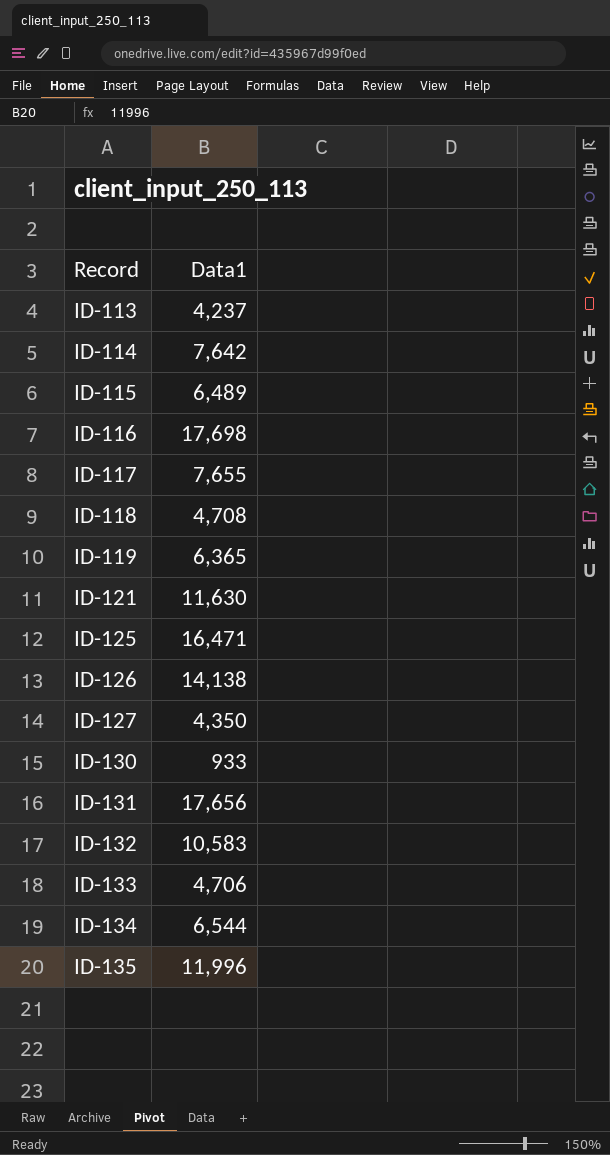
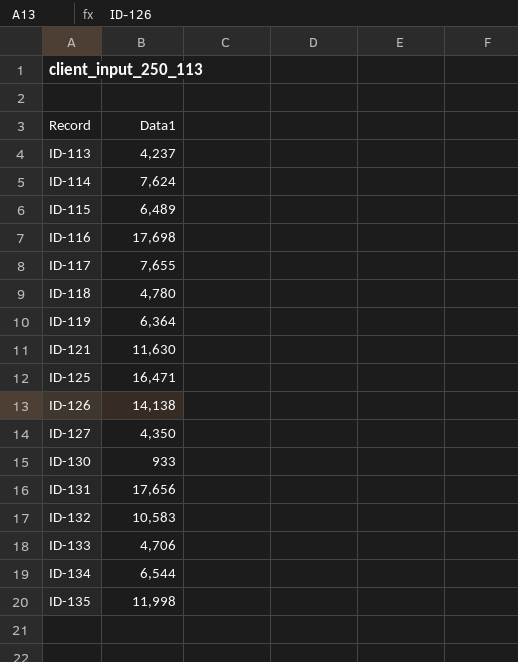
ID-114 | Data1: 7,642 -> 7,624
ID-118 | Data1: 4,708 -> 4,780
ID-119 | Data1: 6,365 -> 6,364
ID-135 | Data1: 11,996 -> 11,998

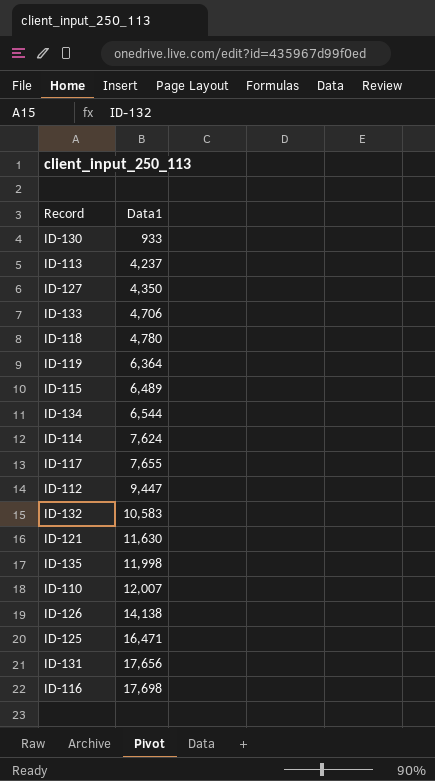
row order: Record ascending -> Data1 ascending
row ID-112: none -> 9,447
row ID-110: none -> 12,007

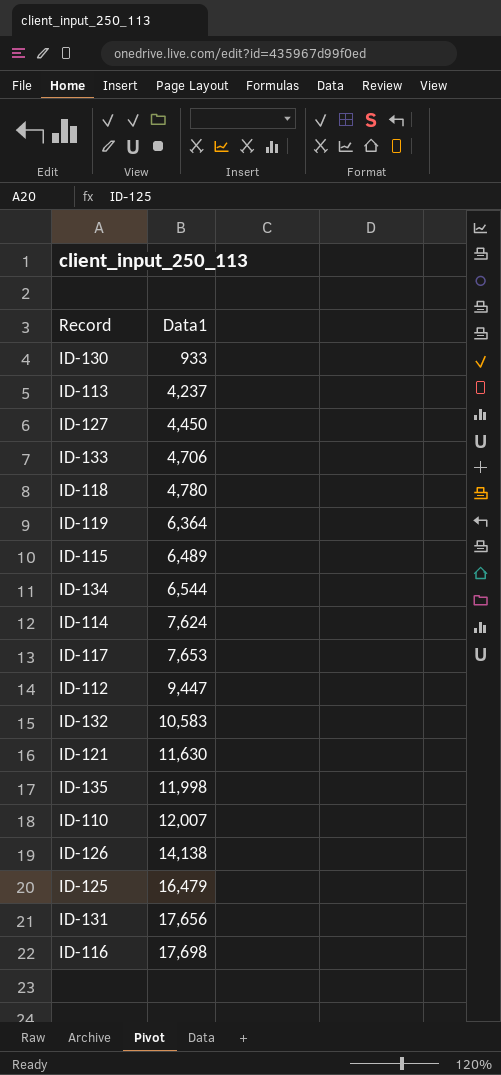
ID-127 | Data1: 4,350 -> 4,450
ID-117 | Data1: 7,655 -> 7,653
ID-125 | Data1: 16,471 -> 16,479

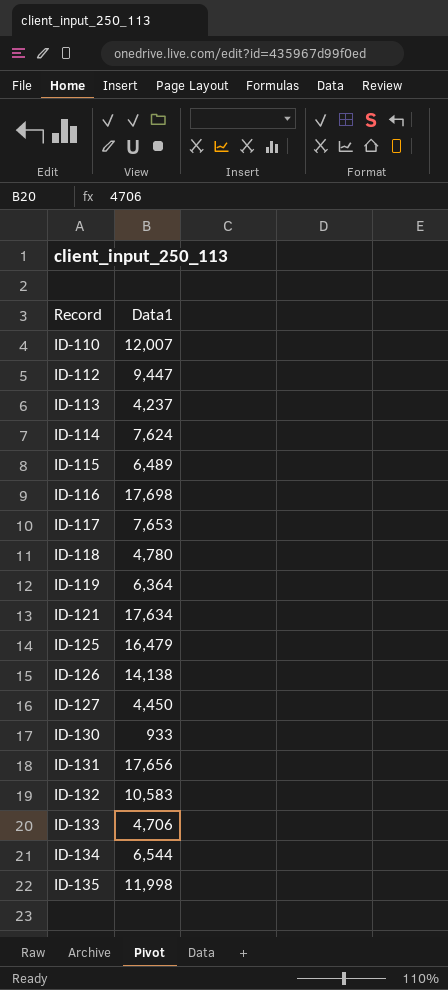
row order: Data1 ascending -> Record ascending
ID-121 | Data1: 11,630 -> 17,634

